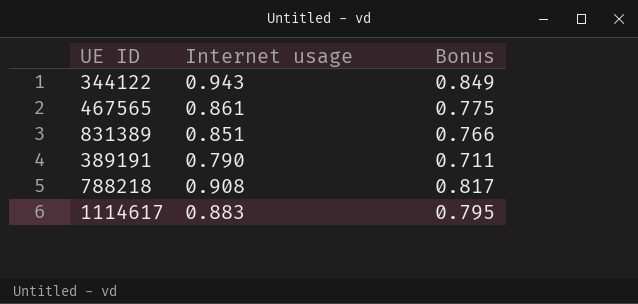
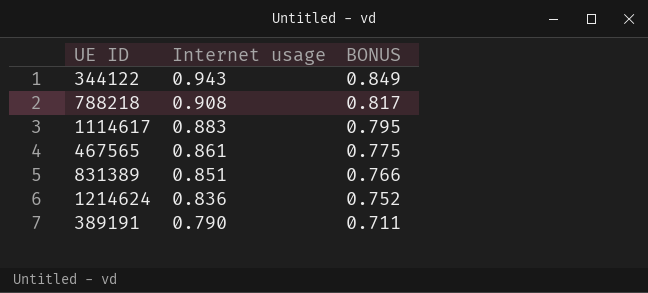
row order: none -> Internet usage descending
column name: Bonus -> BONUS
row 1214624: none -> 0.836 | 0.752

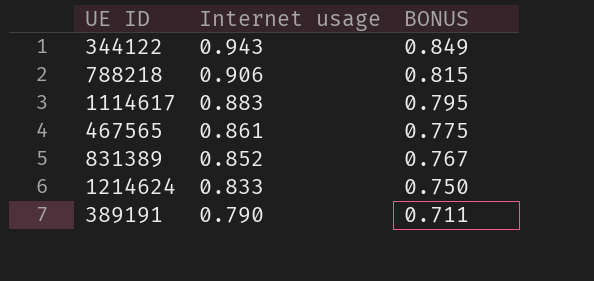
788218 | Internet usage: 0.908 -> 0.906
788218 | BONUS: 0.817 -> 0.815
831389 | Internet usage: 0.851 -> 0.852
831389 | BONUS: 0.766 -> 0.767
1214624 | Internet usage: 0.836 -> 0.833
1214624 | BONUS: 0.752 -> 0.750

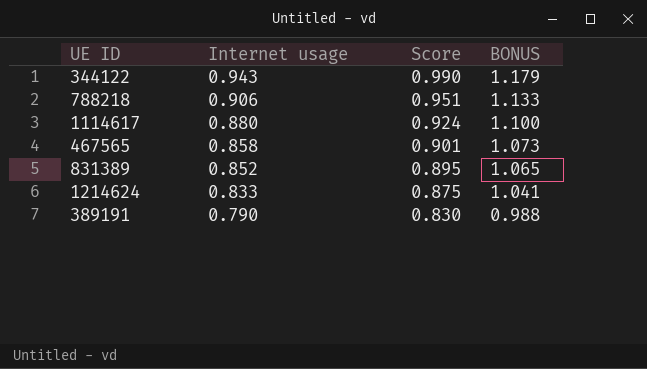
column Score | formula: none -> [Internet usage] * 1.05
column BONUS | formula: [Internet usage] * 0.9 -> [Internet usage] * 1.25
1114617 | Internet usage: 0.883 -> 0.880
467565 | Internet usage: 0.861 -> 0.858

